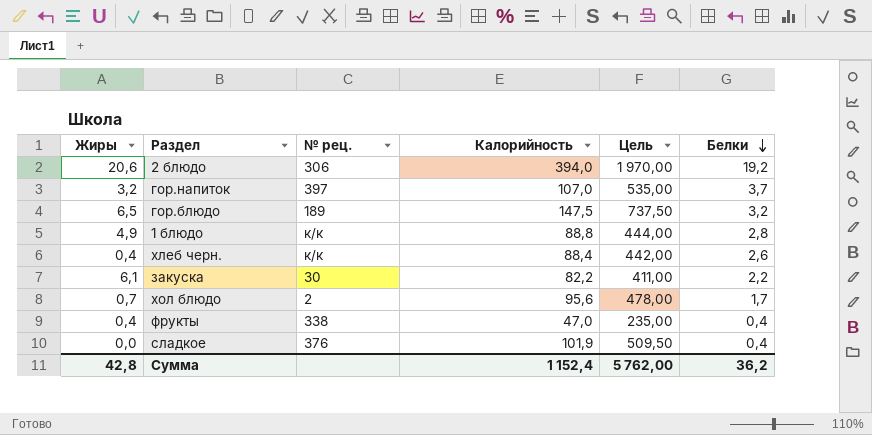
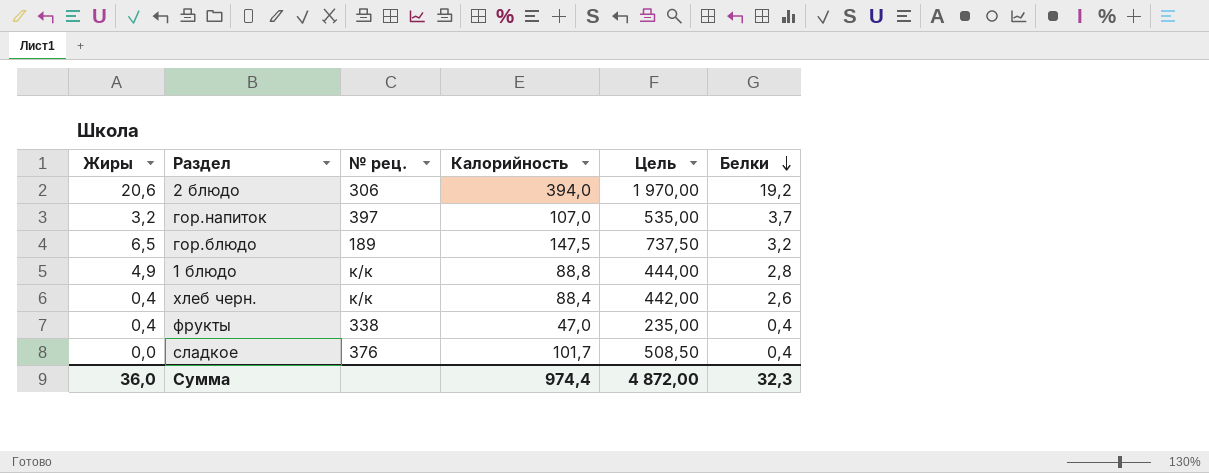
row закуска: 6,1 | 30 | 82,2 | 411,00 | 2,2 -> none
row хол блюдо: 0,7 | 2 | 95,6 | 478,00 | 1,7 -> none
сладкое | Калорийность: 101,9 -> 101,7
сладкое | Цель: 509,50 -> 508,50
Сумма | Жиры: 42,8 -> 36,0
Сумма | Калорийность: 1 152,4 -> 974,4
Сумма | Цель: 5 762,00 -> 4 872,00
Сумма | Белки: 36,2 -> 32,3

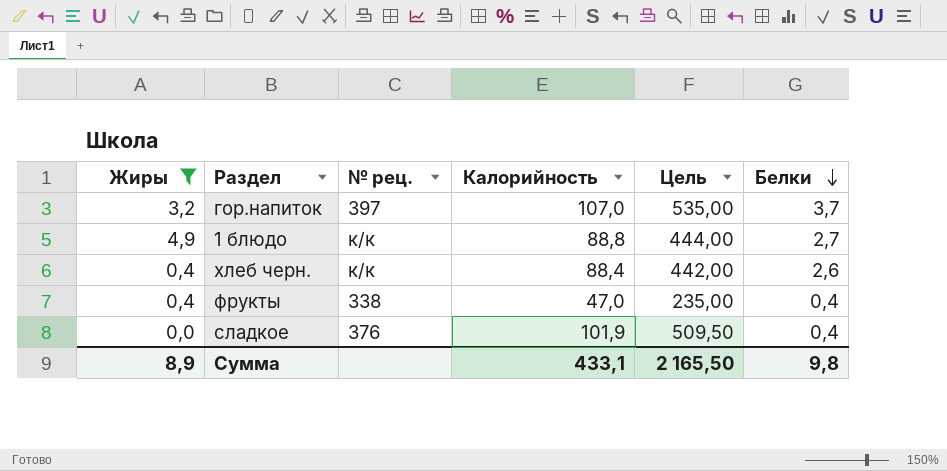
filter: none -> Жиры <= 4,9
1 блюдо | Белки: 2,8 -> 2,7
сладкое | Калорийность: 101,7 -> 101,9
сладкое | Цель: 508,50 -> 509,50
Сумма | Жиры: 36,0 -> 8,9
Сумма | Калорийность: 974,4 -> 433,1
Сумма | Цель: 4 872,00 -> 2 165,50
Сумма | Белки: 32,3 -> 9,8

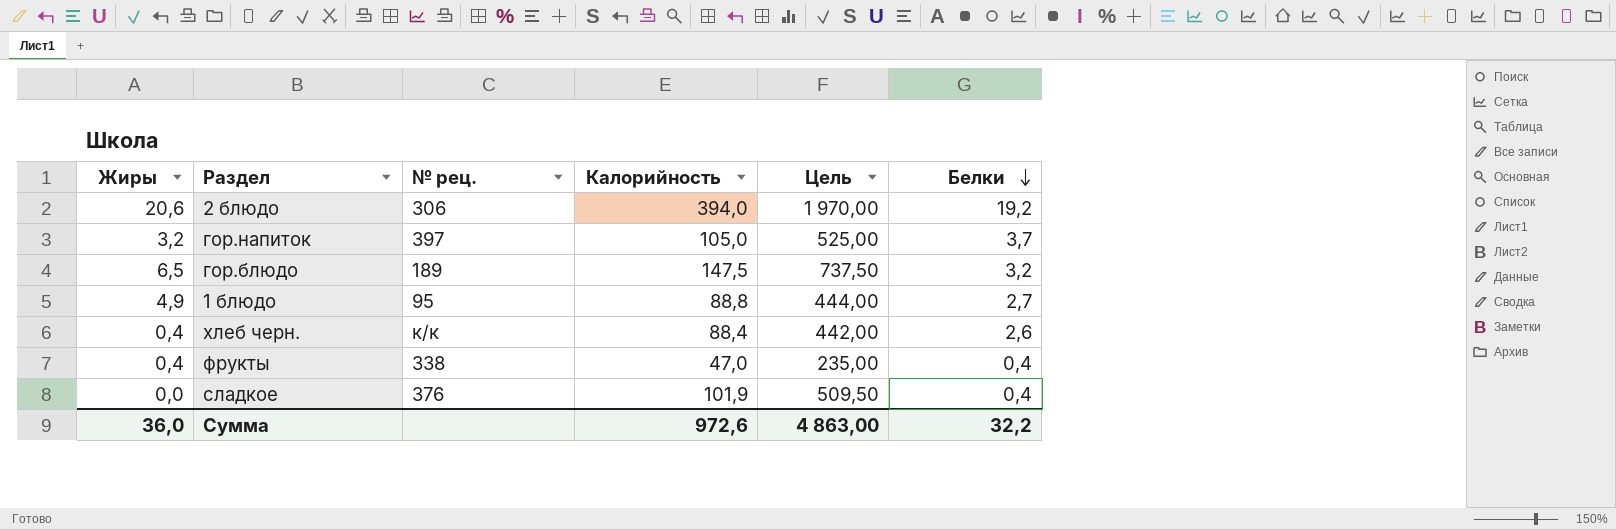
filter: Жиры <= 4,9 -> none
гор.напиток | Калорийность: 107,0 -> 105,0
гор.напиток | Цель: 535,00 -> 525,00
1 блюдо | № рец.: к/к -> 95
Сумма | Жиры: 8,9 -> 36,0
Сумма | Калорийность: 433,1 -> 972,6
Сумма | Цель: 2 165,50 -> 4 863,00
Сумма | Белки: 9,8 -> 32,2

